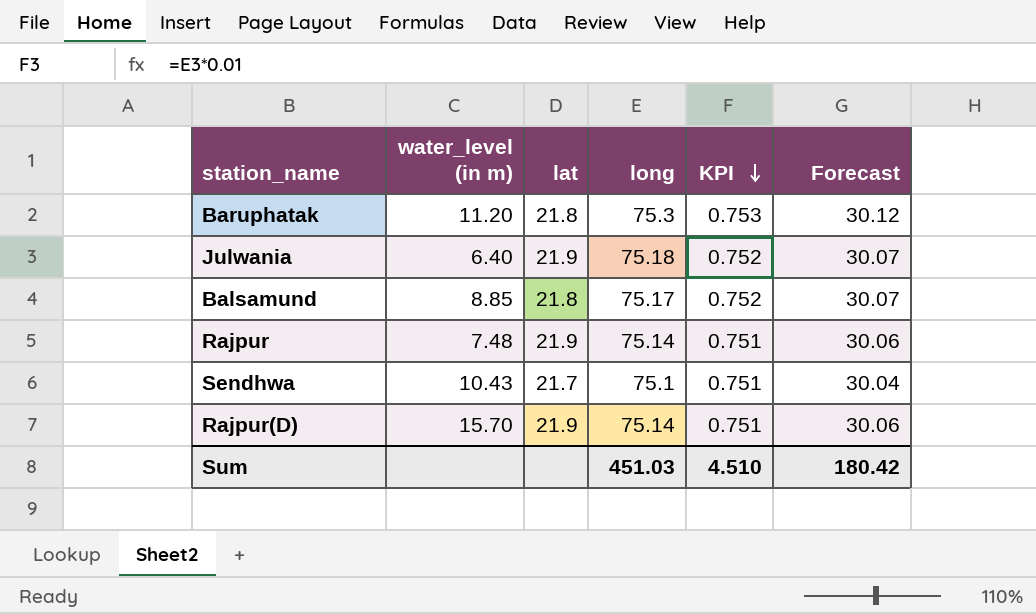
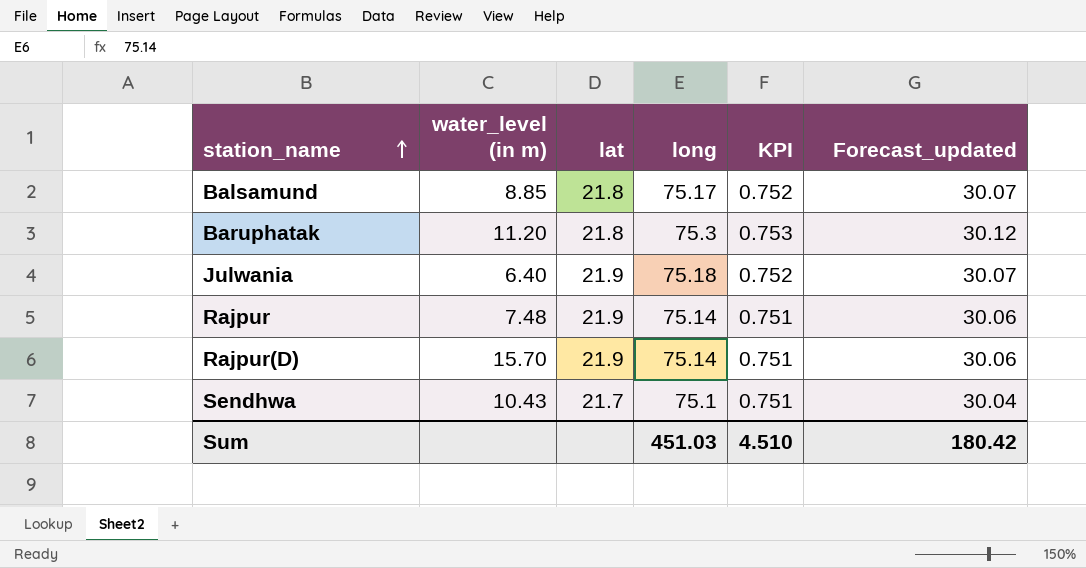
row order: KPI descending -> station_name ascending
column name: Forecast -> Forecast_updated

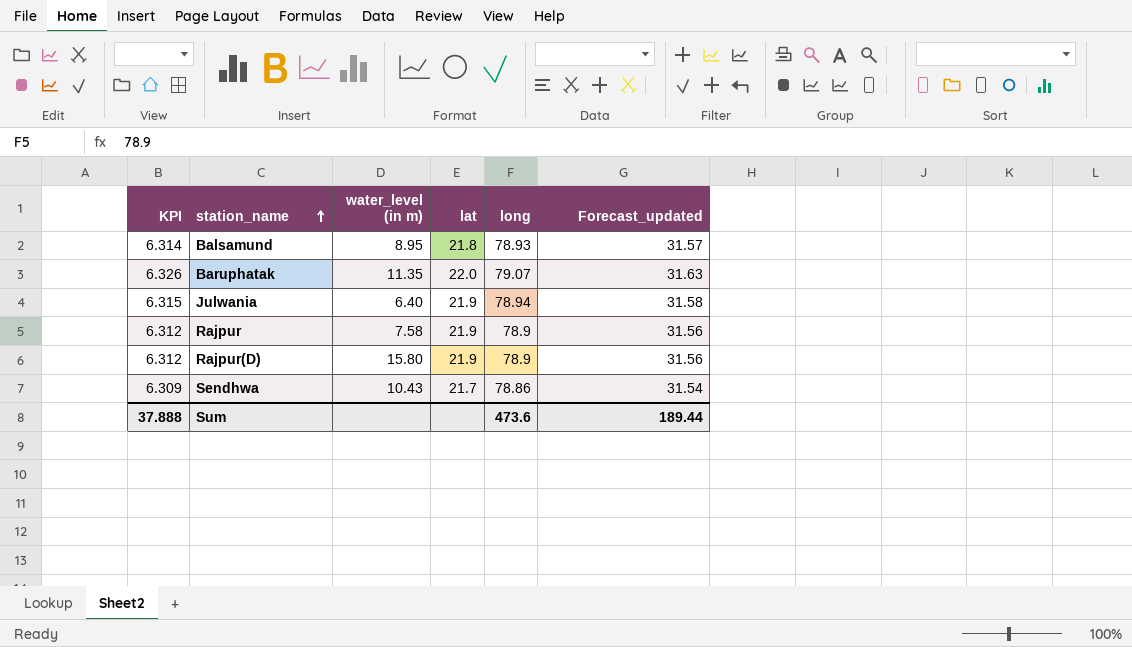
column KPI | formula: [long] * 0.01 -> [long] * 0.08
column KPI | position: 5 -> 1
Balsamund | water_level (in m): 8.85 -> 8.95
Balsamund | long: 75.17 -> 78.93
Balsamund | Forecast_updated: 30.07 -> 31.57
Baruphatak | water_level (in m): 11.20 -> 11.35
Baruphatak | lat: 21.8 -> 22.0
Baruphatak | long: 75.3 -> 79.07
Baruphatak | Forecast_updated: 30.12 -> 31.63
Julwania | long: 75.18 -> 78.94
Julwania | Forecast_updated: 30.07 -> 31.58
Rajpur | water_level (in m): 7.48 -> 7.58
Rajpur | long: 75.14 -> 78.9
Rajpur | Forecast_updated: 30.06 -> 31.56
Rajpur(D) | water_level (in m): 15.70 -> 15.80
Rajpur(D) | long: 75.14 -> 78.9
Rajpur(D) | Forecast_updated: 30.06 -> 31.56
Sendhwa | long: 75.1 -> 78.86
Sendhwa | Forecast_updated: 30.04 -> 31.54
Sum | KPI: 4.510 -> 37.888
Sum | long: 451.03 -> 473.6
Sum | Forecast_updated: 180.42 -> 189.44

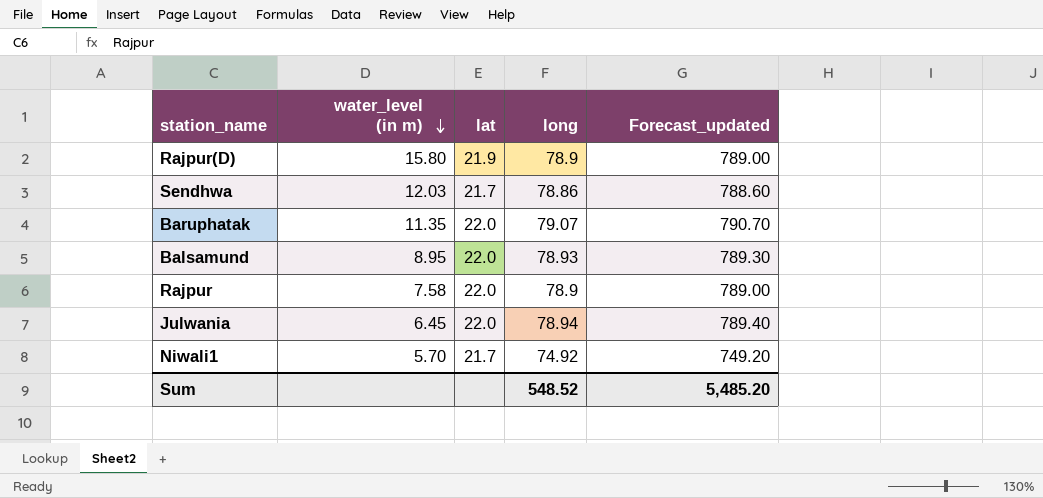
row order: station_name ascending -> water_level (in m) descending
column KPI | formula: [long] * 0.08 -> none
column Forecast_updated | formula: [long] * 0.4 -> [long] * 10
Sendhwa | water_level (in m): 10.43 -> 12.03
Balsamund | lat: 21.8 -> 22.0
Rajpur | lat: 21.9 -> 22.0
Julwania | water_level (in m): 6.40 -> 6.45
Julwania | lat: 21.9 -> 22.0
row Niwali1: none -> 5.70 | 21.7 | 74.92 | 749.20
Sum | long: 473.6 -> 548.52
Sum | Forecast_updated: 189.44 -> 5,485.20

